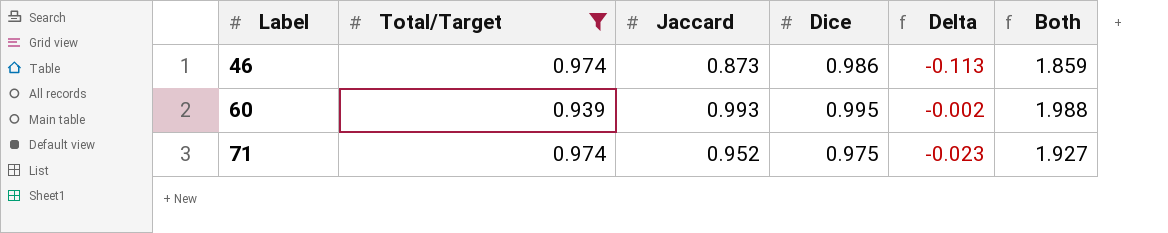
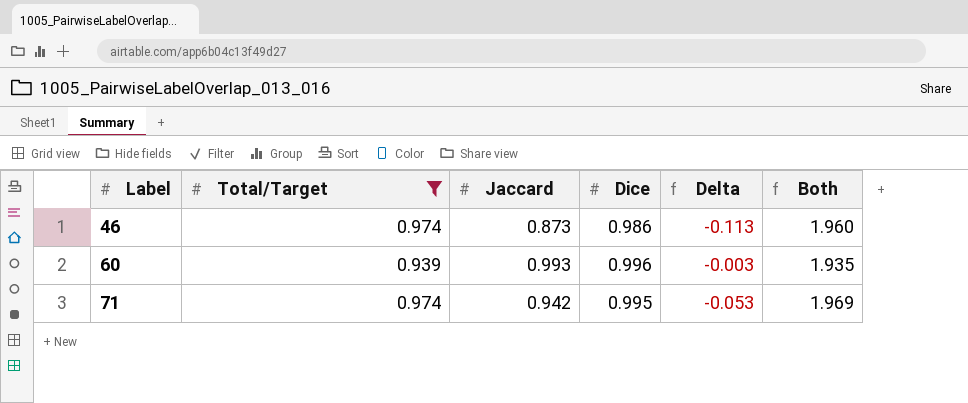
column Both | formula: [Jaccard] + [Dice] -> [Total/Target] + [Dice]
60 | Dice: 0.995 -> 0.996
60 | Delta: -0.002 -> -0.003
71 | Jaccard: 0.952 -> 0.942
71 | Dice: 0.975 -> 0.995
71 | Delta: -0.023 -> -0.053

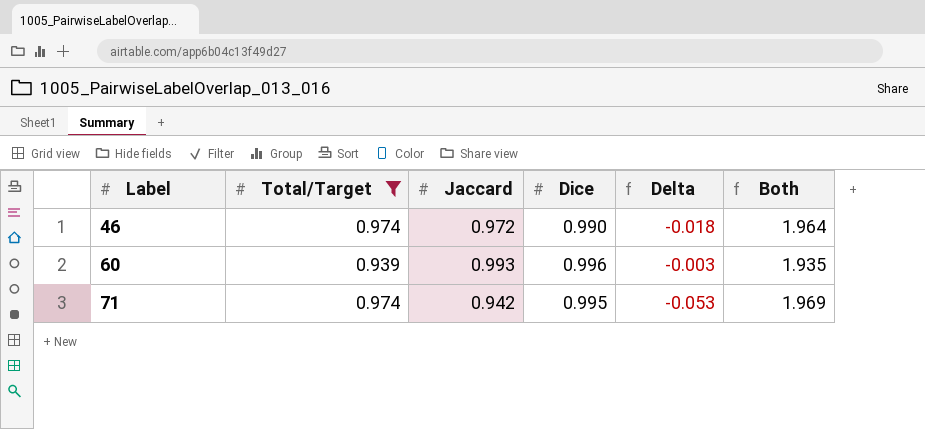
46 | Jaccard: 0.873 -> 0.972
46 | Dice: 0.986 -> 0.990
46 | Delta: -0.113 -> -0.018
46 | Both: 1.960 -> 1.964

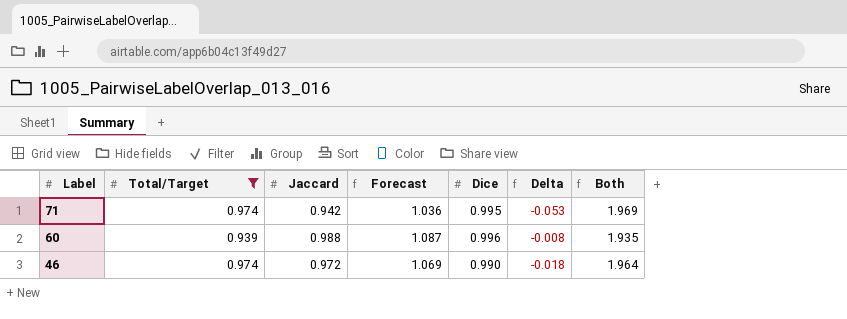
row order: Label ascending -> Label descending
column Forecast | formula: none -> [Jaccard] * 1.1
60 | Jaccard: 0.993 -> 0.988
60 | Delta: -0.003 -> -0.008

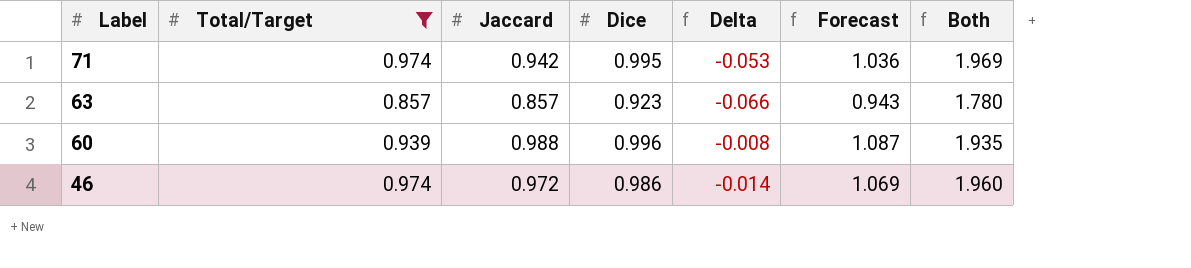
column Forecast | position: 4 -> 6
row 63: none -> 0.857 | 0.857 | 0.923 | -0.066 | 0.943 | 1.780
46 | Dice: 0.990 -> 0.986
46 | Delta: -0.018 -> -0.014
46 | Both: 1.964 -> 1.960

